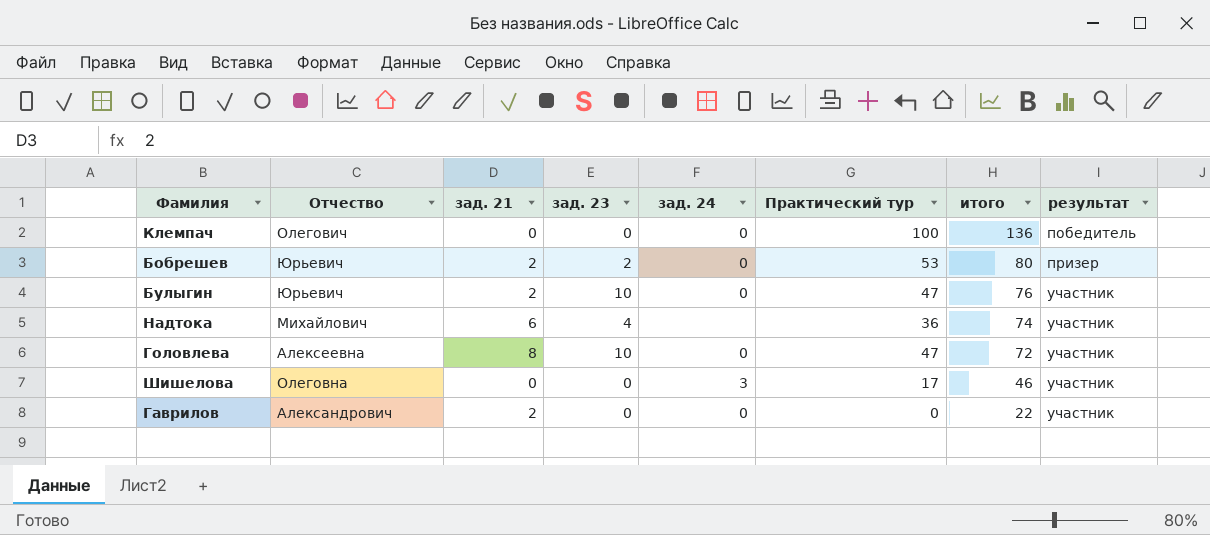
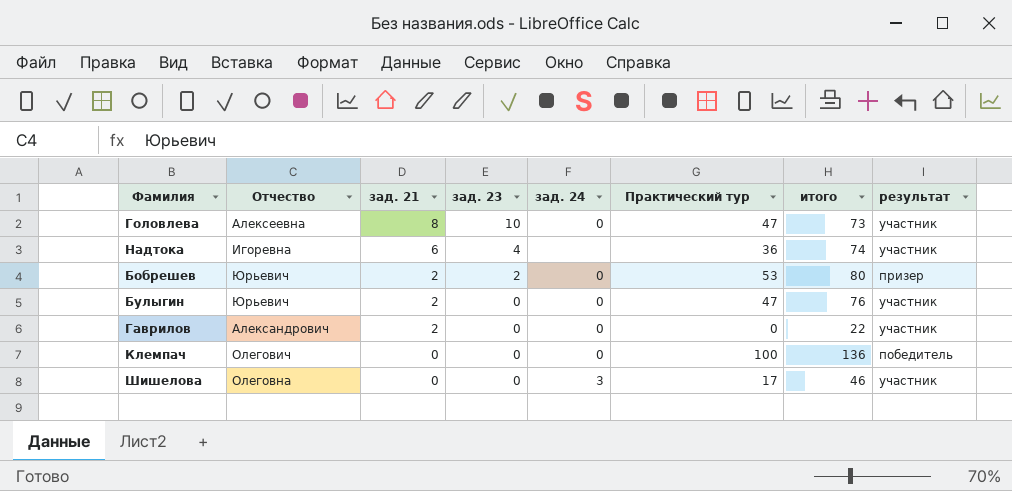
row order: итого descending -> зад. 21 descending
Головлева | итого: 72 -> 73
Надтока | Отчество: Михайлович -> Игоревна
Булыгин | зад. 23: 10 -> 0

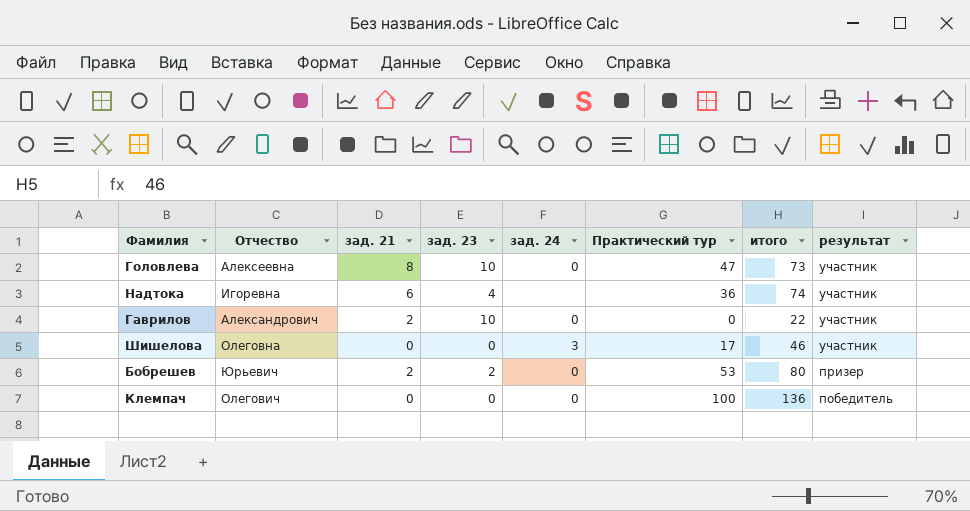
row order: зад. 21 descending -> результат descending
row Булыгин: Юрьевич | 2 | 0 | 0 | 47 | 76 | участник -> none
Гаврилов | зад. 23: 0 -> 10

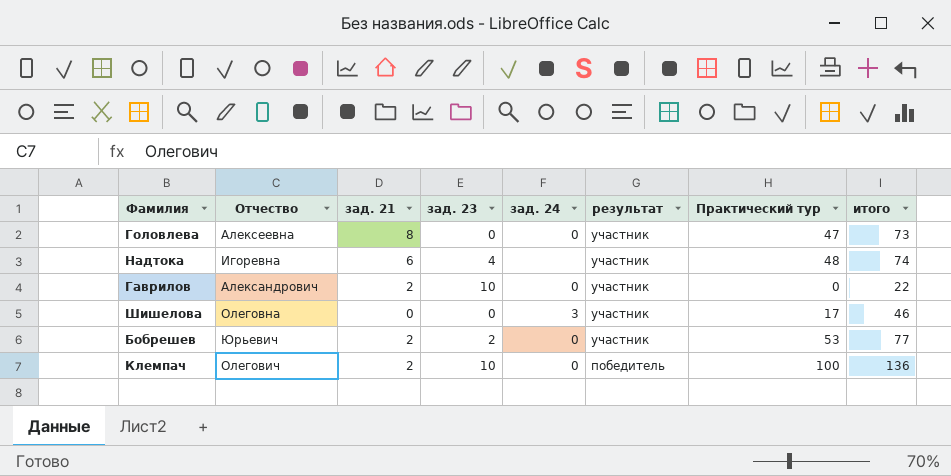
column результат | position: 8 -> 6
Головлева | зад. 23: 10 -> 0
Надтока | Практический тур: 36 -> 48
Бобрешев | результат: призер -> участник
Бобрешев | итого: 80 -> 77
Клемпач | зад. 21: 0 -> 2
Клемпач | зад. 23: 0 -> 10

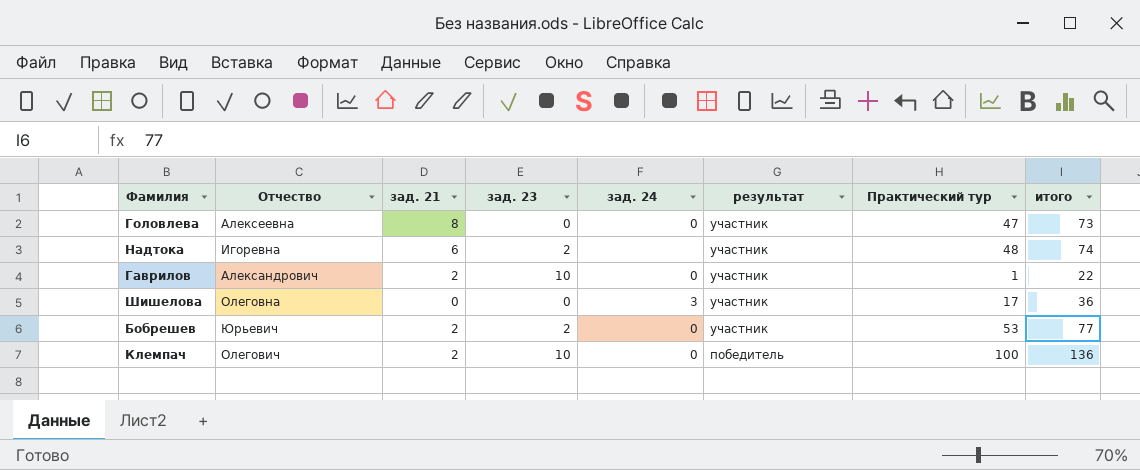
Надтока | зад. 23: 4 -> 2
Гаврилов | Практический тур: 0 -> 1
Шишелова | итого: 46 -> 36

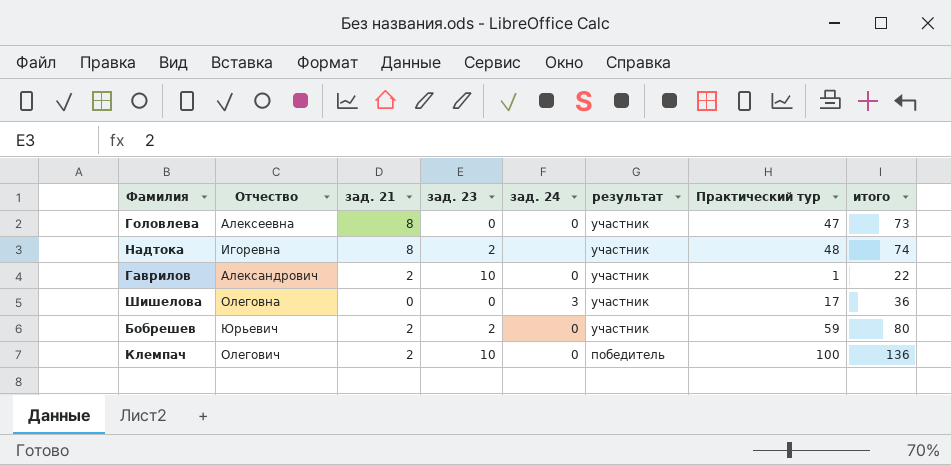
Надтока | зад. 21: 6 -> 8
Бобрешев | Практический тур: 53 -> 59
Бобрешев | итого: 77 -> 80

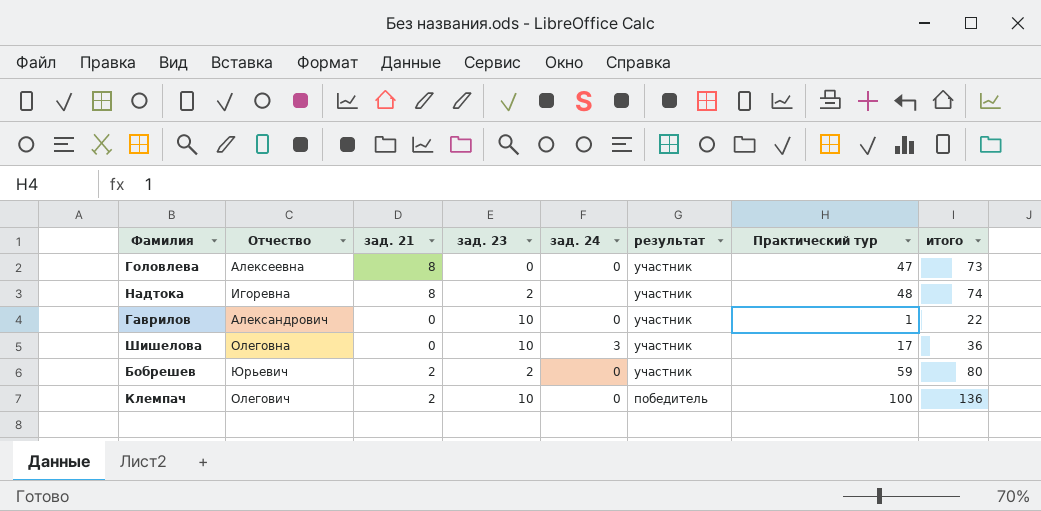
Гаврилов | зад. 21: 2 -> 0
Шишелова | зад. 23: 0 -> 10

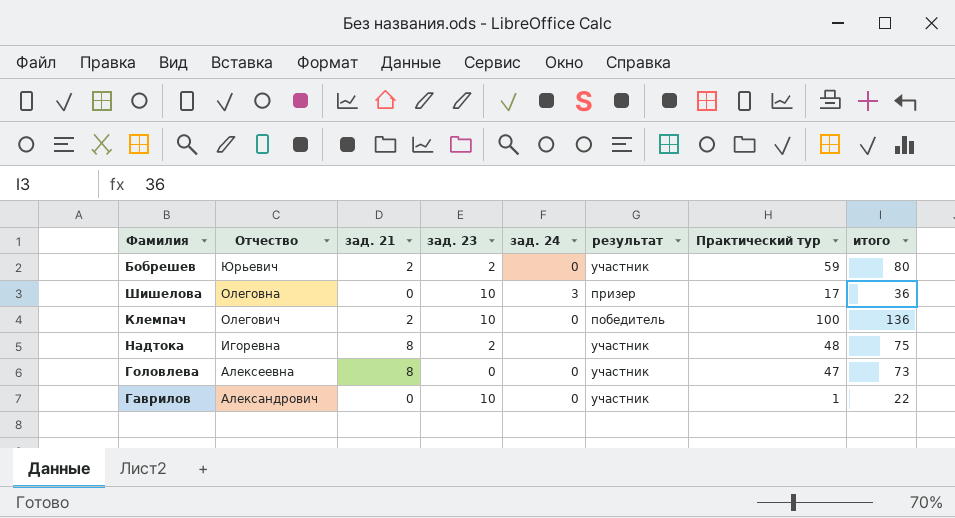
row order: результат descending -> Отчество descending
Шишелова | результат: участник -> призер
Надтока | итого: 74 -> 75

